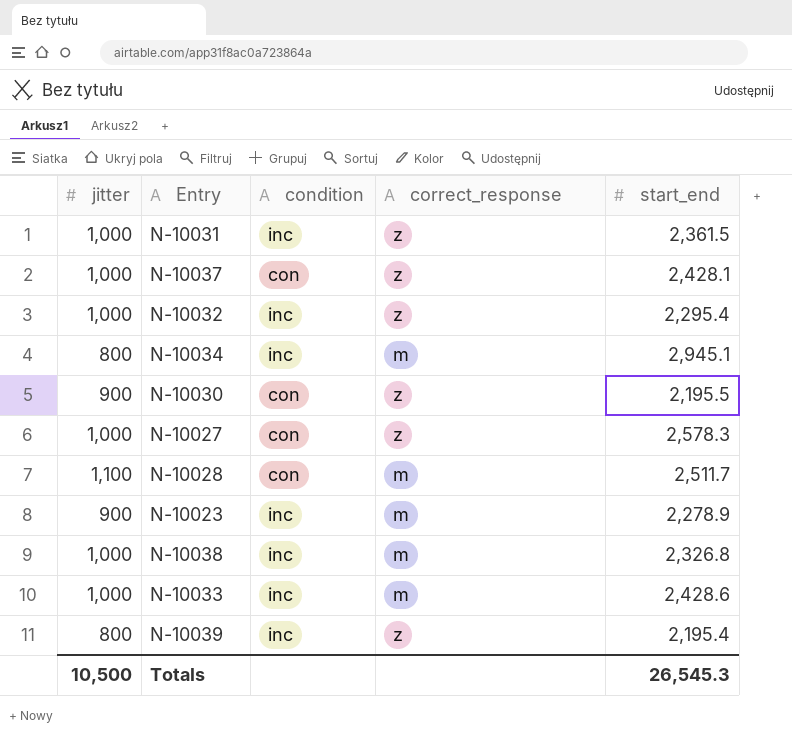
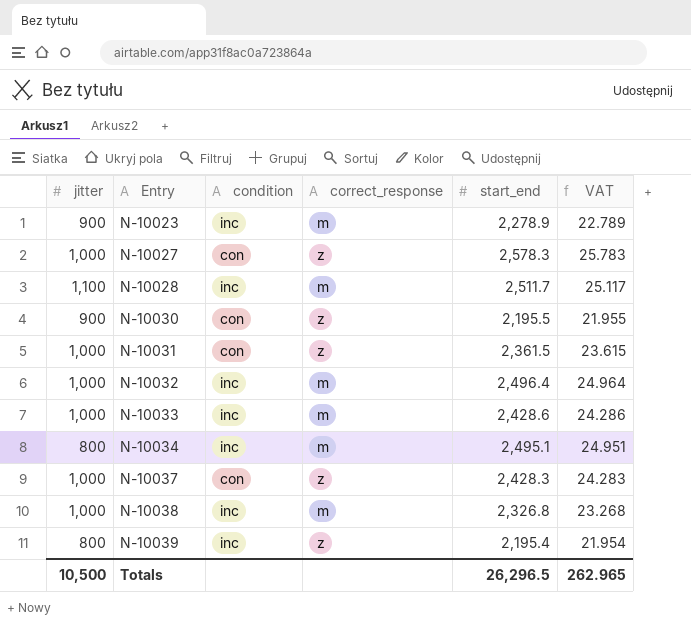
row order: none -> Entry ascending
column VAT | formula: none -> [start_end] * 0.01
N-10028 | condition: con -> inc
N-10031 | condition: inc -> con
N-10032 | correct_response: z -> m
N-10032 | start_end: 2,295.4 -> 2,496.4
N-10034 | start_end: 2,945.1 -> 2,495.1
N-10037 | start_end: 2,428.1 -> 2,428.3
Totals | start_end: 26,545.3 -> 26,296.5

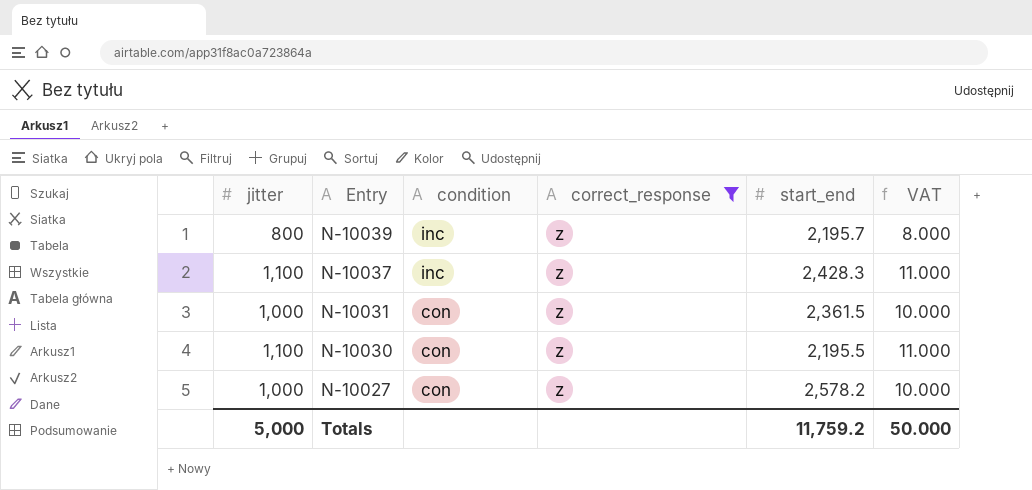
filter: none -> correct_response = z
row order: Entry ascending -> Entry descending
column VAT | formula: [start_end] * 0.01 -> [jitter] * 0.01
N-10039 | start_end: 2,195.4 -> 2,195.7
N-10037 | jitter: 1,000 -> 1,100
N-10037 | condition: con -> inc
N-10030 | jitter: 900 -> 1,100
N-10027 | start_end: 2,578.3 -> 2,578.2
Totals | jitter: 10,500 -> 5,000
Totals | start_end: 26,296.5 -> 11,759.2
Totals | VAT: 262.965 -> 50.000

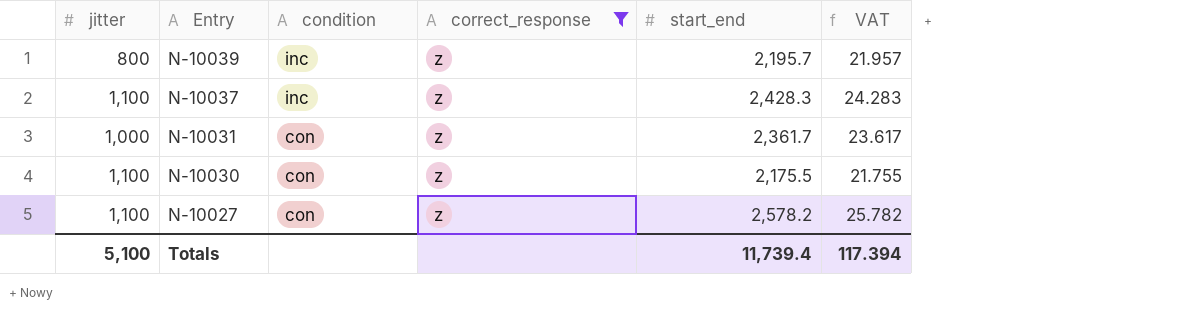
column VAT | formula: [jitter] * 0.01 -> [start_end] * 0.01
N-10031 | start_end: 2,361.5 -> 2,361.7
N-10030 | start_end: 2,195.5 -> 2,175.5
N-10027 | jitter: 1,000 -> 1,100
Totals | jitter: 5,000 -> 5,100
Totals | start_end: 11,759.2 -> 11,739.4
Totals | VAT: 50.000 -> 117.394

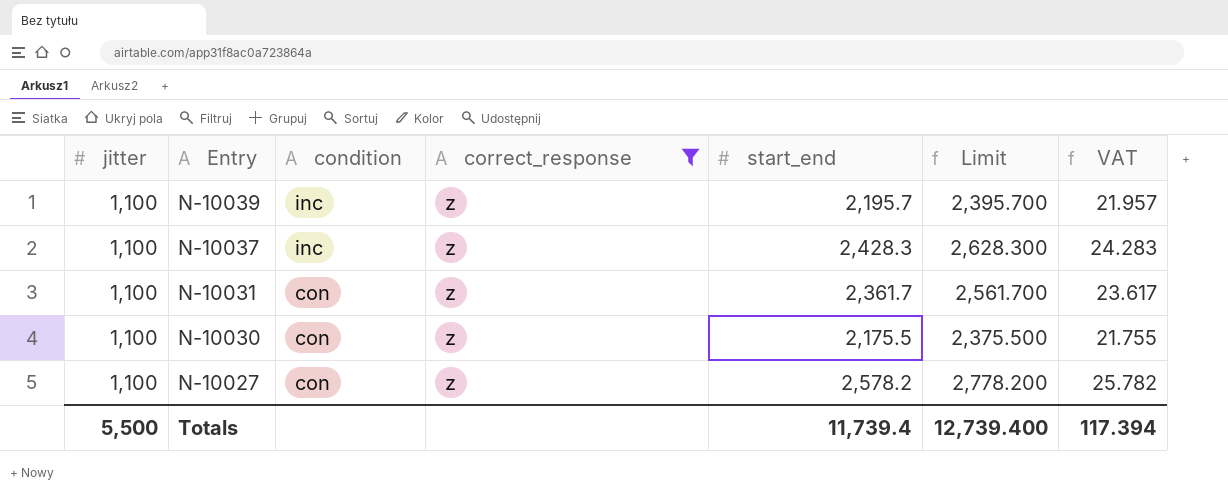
column Limit | formula: none -> [start_end] + 200
N-10039 | jitter: 800 -> 1,100
N-10031 | jitter: 1,000 -> 1,100
Totals | jitter: 5,100 -> 5,500

